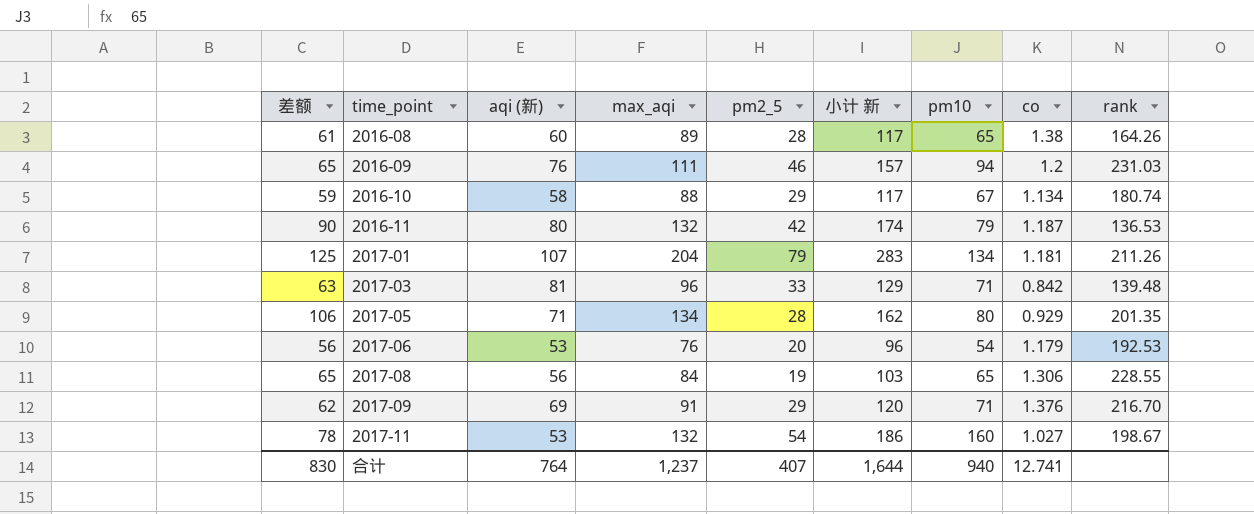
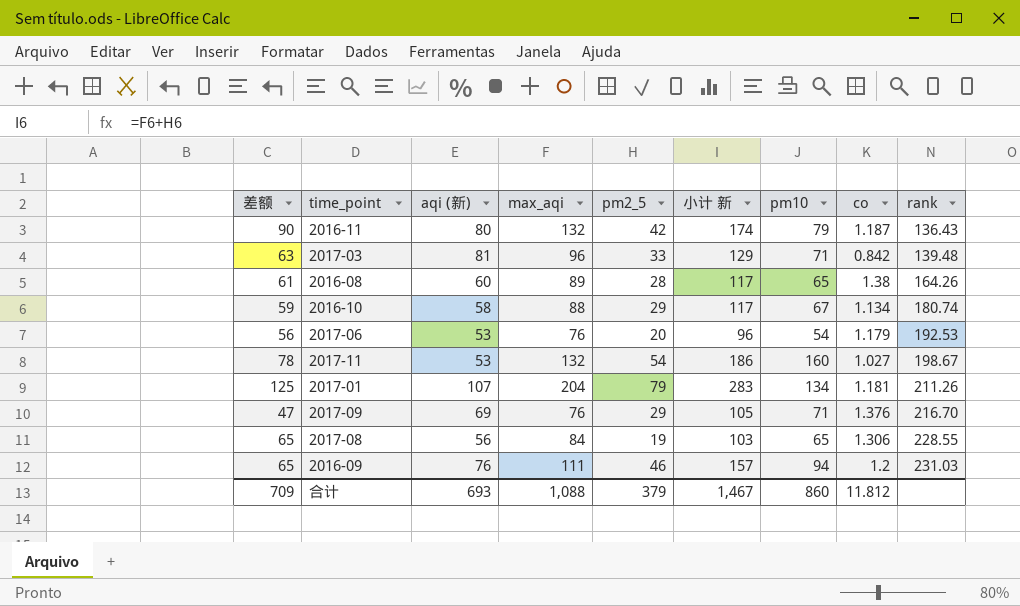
row order: time_point ascending -> rank ascending
row 2017-05: 106 | 71 | 134 | 28 | 162 | 80 | 0.929 | 201.35 -> none
2016-11 | rank: 136.53 -> 136.43
2017-09 | 差额: 62 -> 47
2017-09 | max_aqi: 91 -> 76
2017-09 | 小计 新: 120 -> 105
合计 | 差额: 830 -> 709
合计 | aqi (新): 764 -> 693
合计 | max_aqi: 1,237 -> 1,088
合计 | pm2_5: 407 -> 379
合计 | 小计 新: 1,644 -> 1,467
合计 | pm10: 940 -> 860
合计 | co: 12.741 -> 11.812

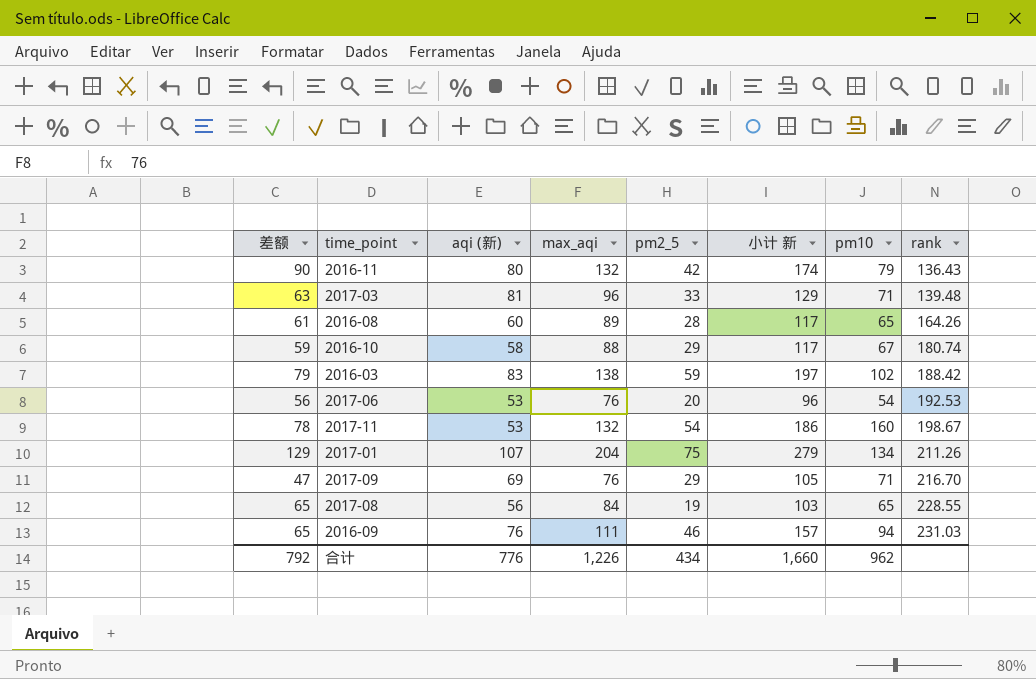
column co | position: 8 -> none
row 2016-03: none -> 79 | 83 | 138 | 59 | 197 | 102 | 188.42
2017-01 | 差额: 125 -> 129
2017-01 | pm2_5: 79 -> 75
2017-01 | 小计 新: 283 -> 279
合计 | 差额: 709 -> 792
合计 | aqi (新): 693 -> 776
合计 | max_aqi: 1,088 -> 1,226
合计 | pm2_5: 379 -> 434
合计 | 小计 新: 1,467 -> 1,660
合计 | pm10: 860 -> 962

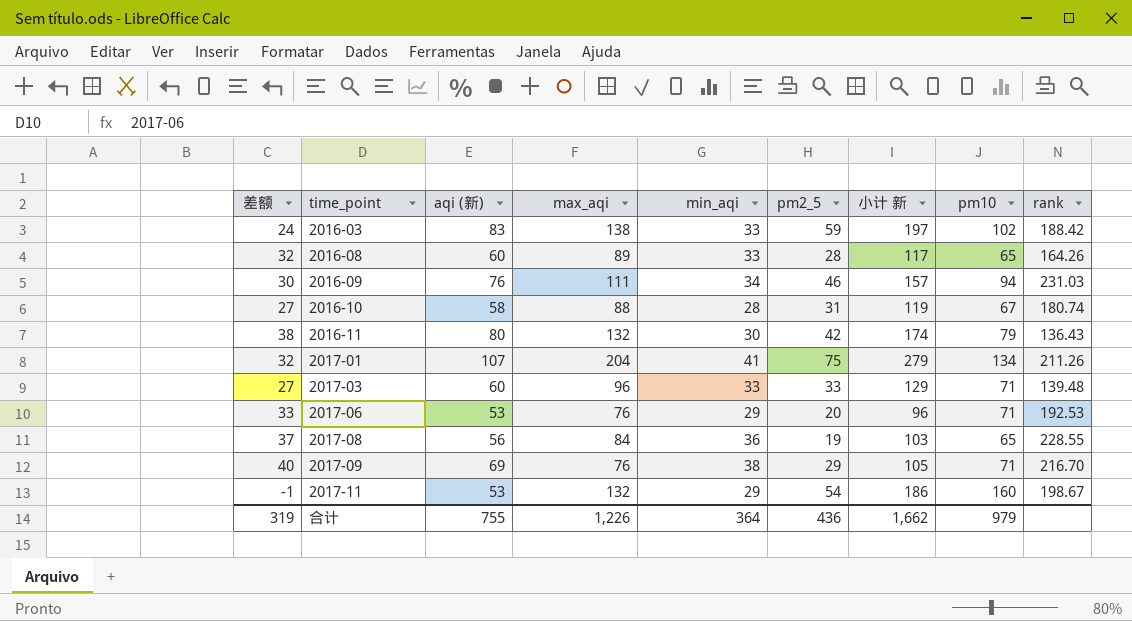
row order: rank ascending -> time_point ascending
column 差额 | formula: [max_aqi] - [pm2_5] -> [aqi (新)] - [pm2_5]
column min_aqi | position: none -> 5
2016-10 | pm2_5: 29 -> 31
2016-10 | 小计 新: 117 -> 119
2017-03 | aqi (新): 81 -> 60
2017-06 | pm10: 54 -> 71
合计 | 差额: 792 -> 319
合计 | aqi (新): 776 -> 755
合计 | pm2_5: 434 -> 436
合计 | 小计 新: 1,660 -> 1,662
合计 | pm10: 962 -> 979

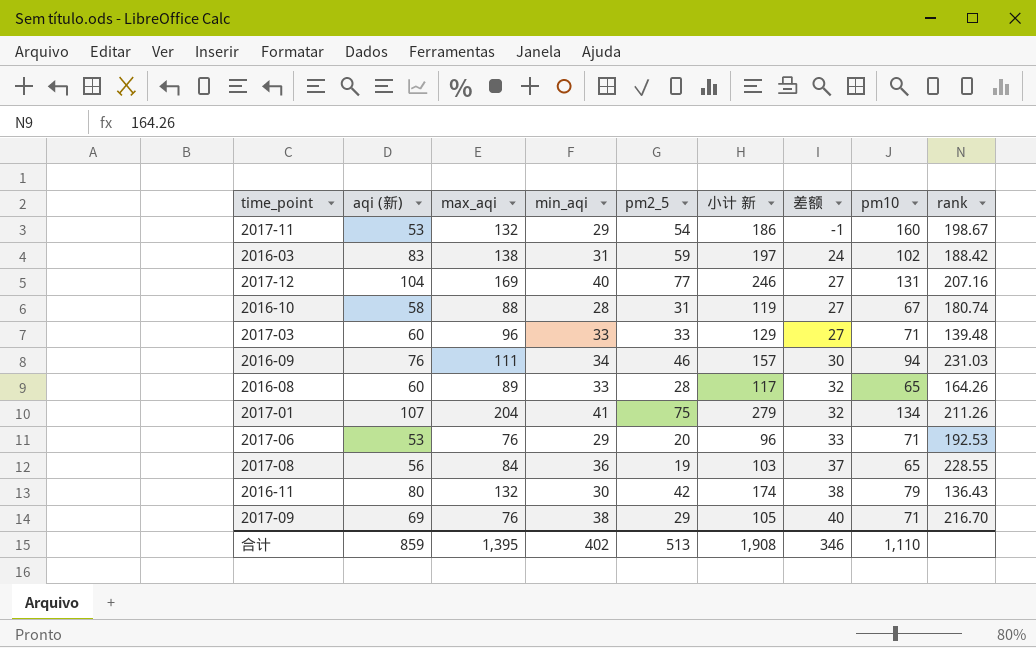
row order: time_point ascending -> 差额 ascending
column 差额 | position: 1 -> 7
2016-03 | min_aqi: 33 -> 31
row 2017-12: none -> 104 | 169 | 40 | 77 | 246 | 27 | 131 | 207.16
合计 | aqi (新): 755 -> 859
合计 | max_aqi: 1,226 -> 1,395
合计 | min_aqi: 364 -> 402
合计 | pm2_5: 436 -> 513
合计 | 小计 新: 1,662 -> 1,908
合计 | 差额: 319 -> 346
合计 | pm10: 979 -> 1,110

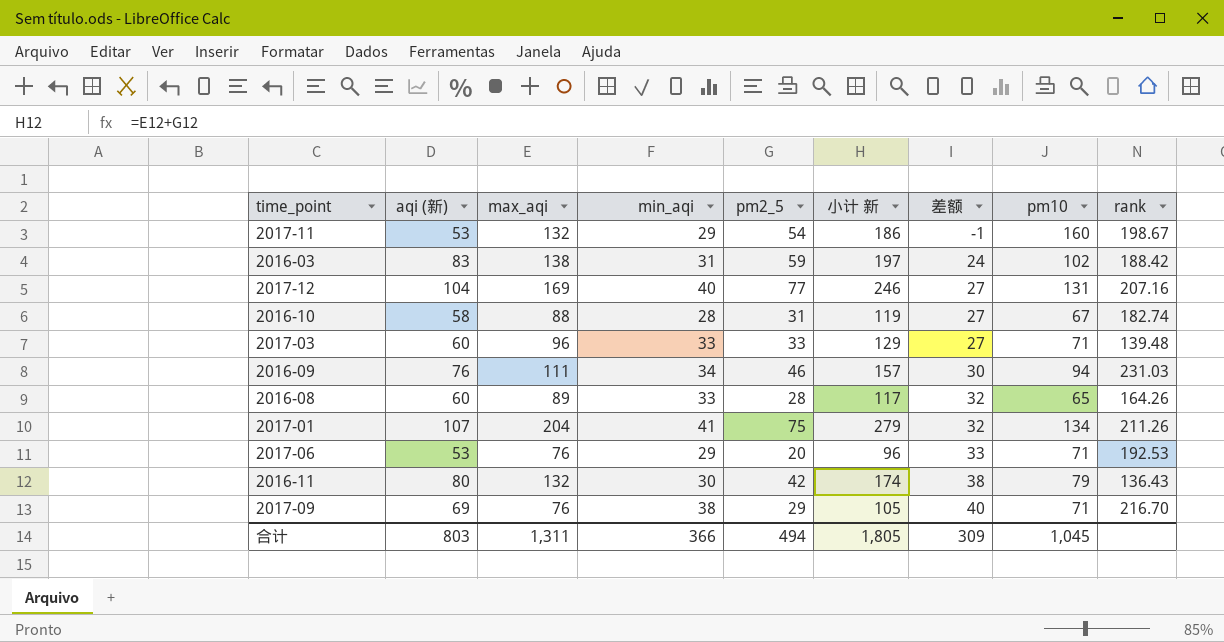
row 2017-08: 56 | 84 | 36 | 19 | 103 | 37 | 65 | 228.55 -> none
2016-10 | rank: 180.74 -> 182.74
合计 | aqi (新): 859 -> 803
合计 | max_aqi: 1,395 -> 1,311
合计 | min_aqi: 402 -> 366
合计 | pm2_5: 513 -> 494
合计 | 小计 新: 1,908 -> 1,805
合计 | 差额: 346 -> 309
合计 | pm10: 1,110 -> 1,045

